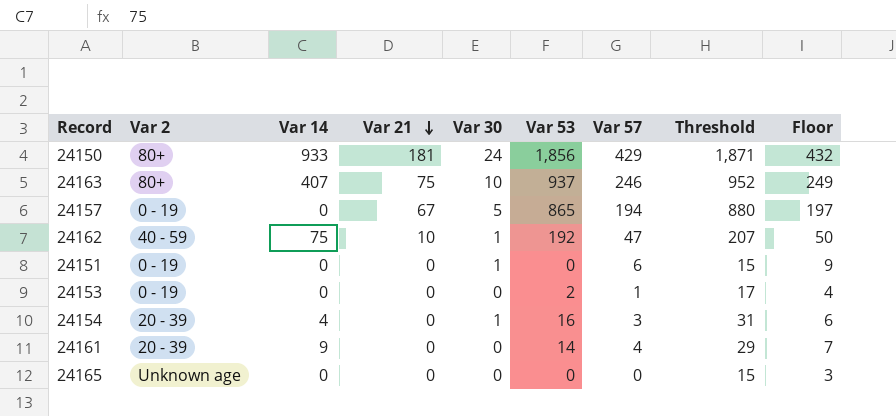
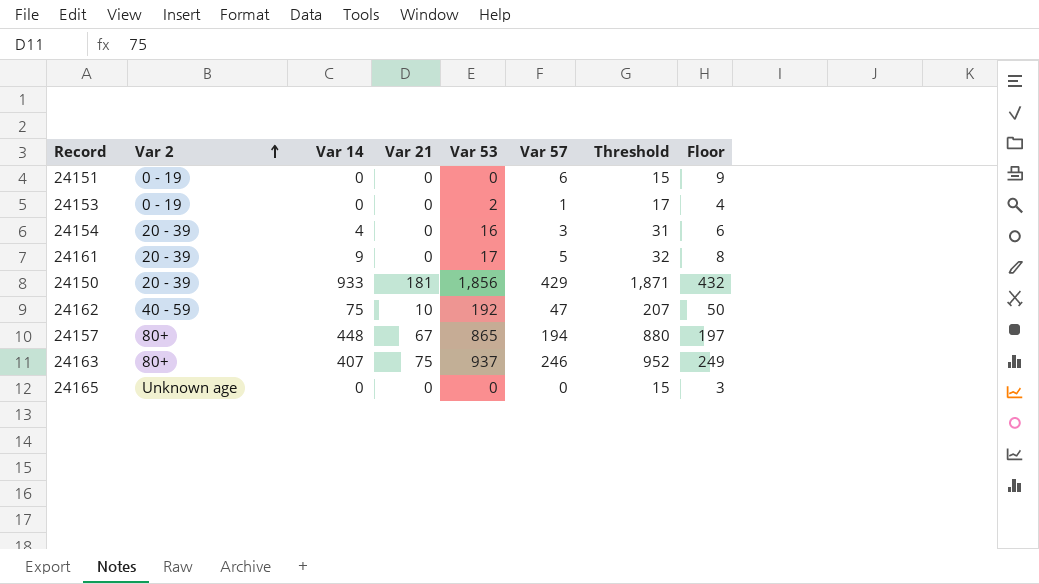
row order: Var 21 descending -> Var 2 ascending
column Var 30 | position: 5 -> none
24161 | Var 53: 14 -> 17
24161 | Var 57: 4 -> 5
24161 | Threshold: 29 -> 32
24161 | Floor: 7 -> 8
24150 | Var 2: 80+ -> 20 - 39
24157 | Var 2: 0 - 19 -> 80+
24157 | Var 14: 0 -> 448

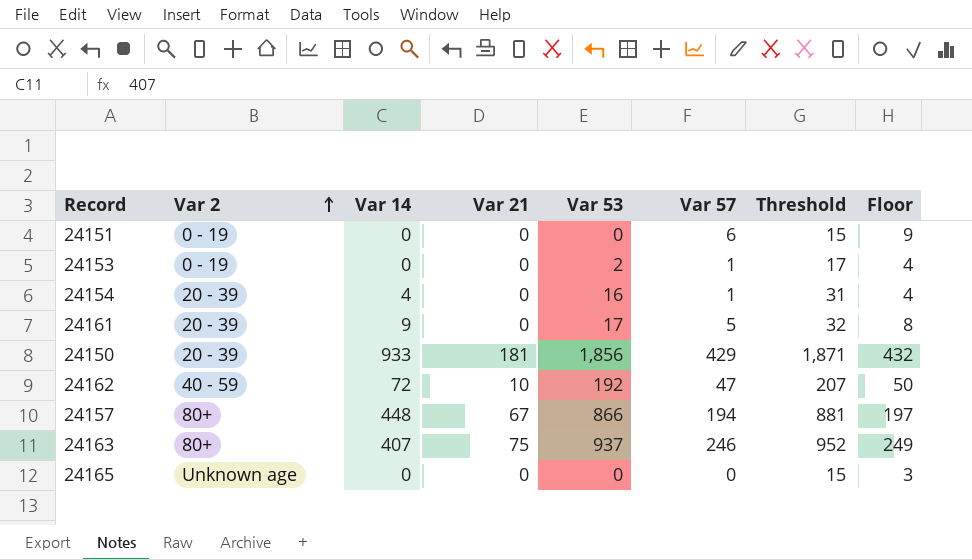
24154 | Var 57: 3 -> 1
24154 | Floor: 6 -> 4
24162 | Var 14: 75 -> 72
24157 | Var 53: 865 -> 866
24157 | Threshold: 880 -> 881

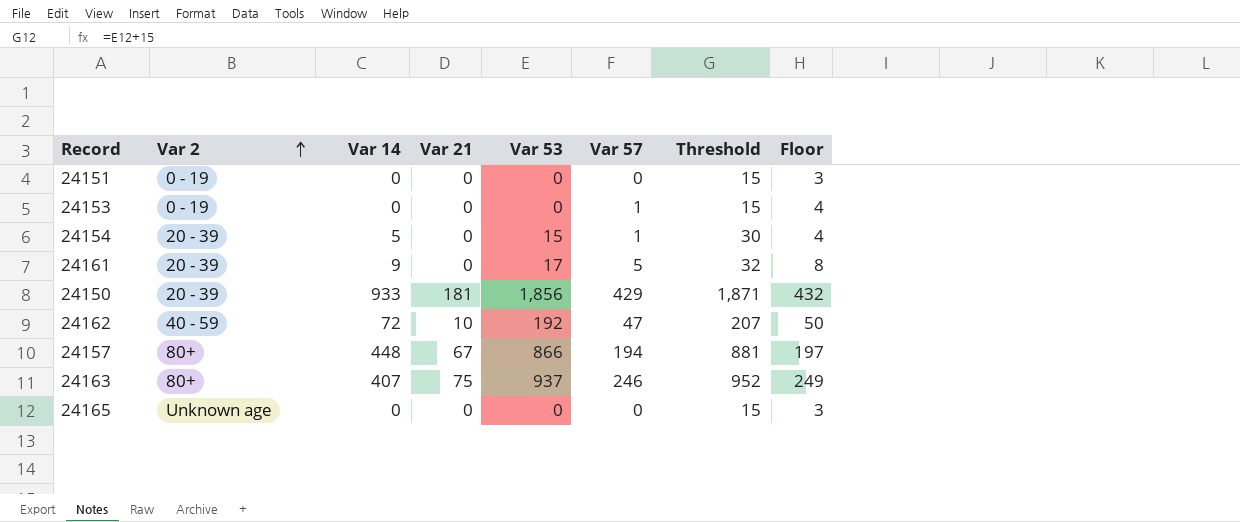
24151 | Var 57: 6 -> 0
24151 | Floor: 9 -> 3
24153 | Var 53: 2 -> 0
24153 | Threshold: 17 -> 15
24154 | Var 14: 4 -> 5
24154 | Var 53: 16 -> 15
24154 | Threshold: 31 -> 30

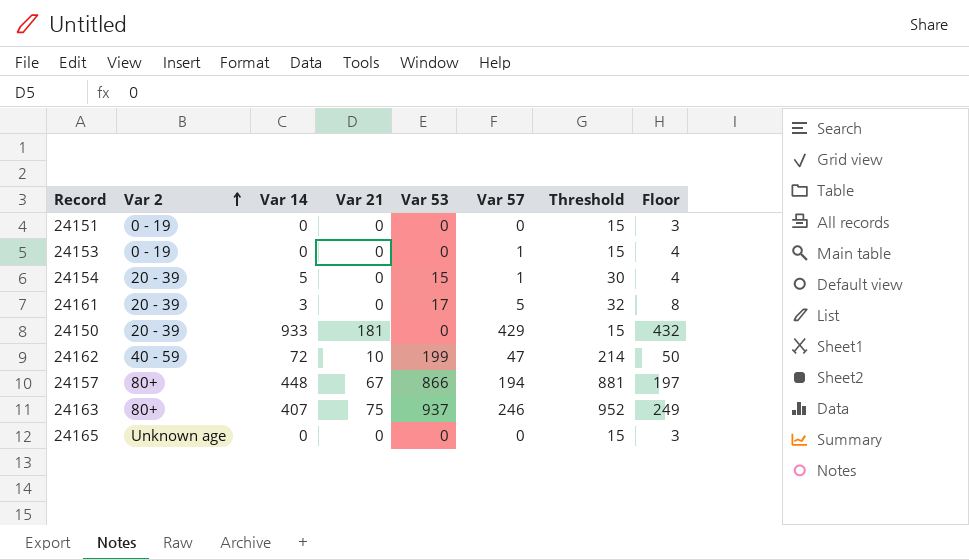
24161 | Var 14: 9 -> 3
24150 | Var 53: 1,856 -> 0
24150 | Threshold: 1,871 -> 15
24162 | Var 53: 192 -> 199
24162 | Threshold: 207 -> 214

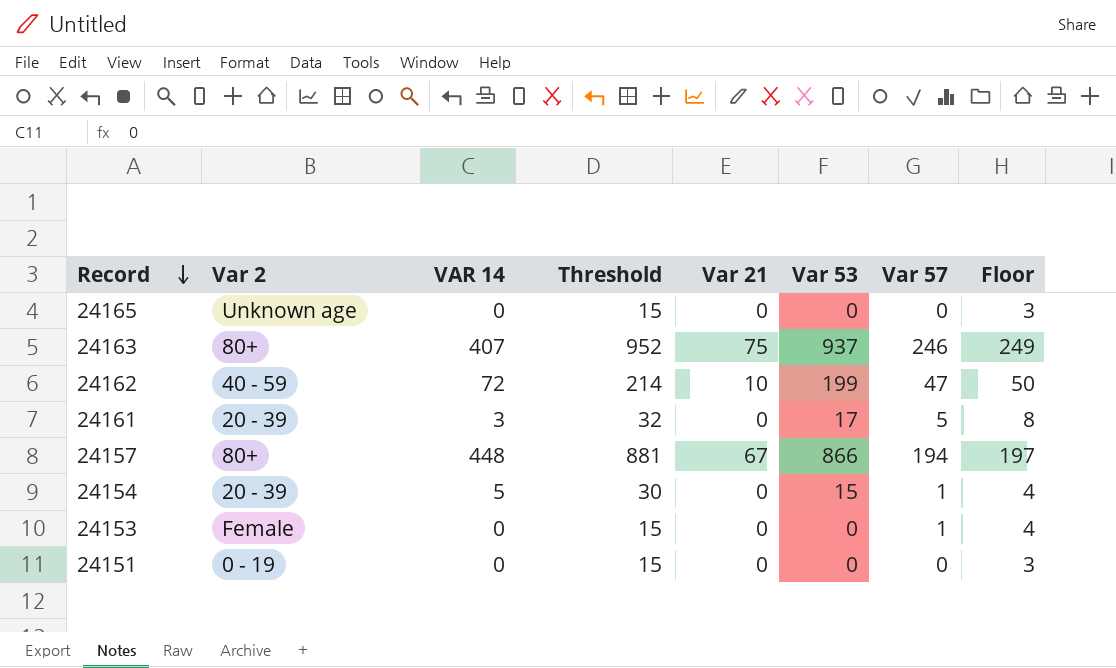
row order: Var 2 ascending -> Record descending
column name: Var 14 -> VAR 14
column Threshold | position: 7 -> 4
row 24150: 20 - 39 | 933 | 181 | 0 | 429 | 15 | 432 -> none
24153 | Var 2: 0 - 19 -> Female

